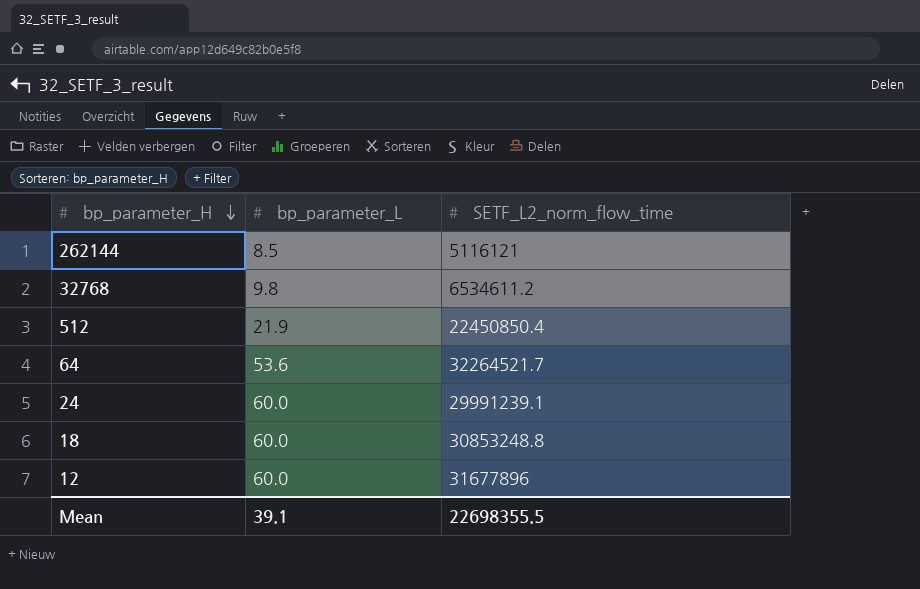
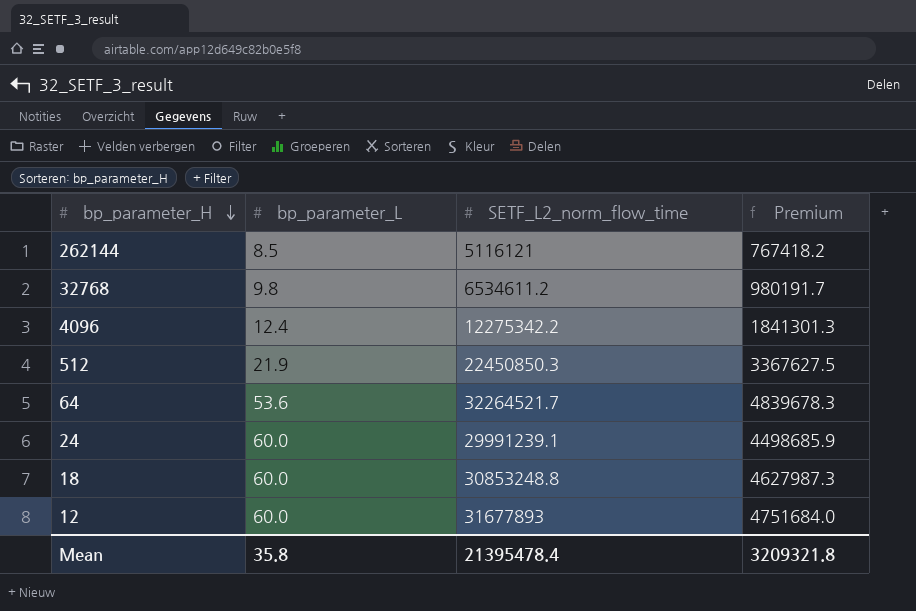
column Premium | formula: none -> [SETF_L2_norm_flow_time] * 0.15
row 4096: none -> 12.4 | 12275342.2 | 1841301.3
512 | SETF_L2_norm_flow_time: 22450850.4 -> 22450850.3
12 | SETF_L2_norm_flow_time: 31677896 -> 31677893
Mean | bp_parameter_L: 39.1 -> 35.8
Mean | SETF_L2_norm_flow_time: 22698355.5 -> 21395478.4

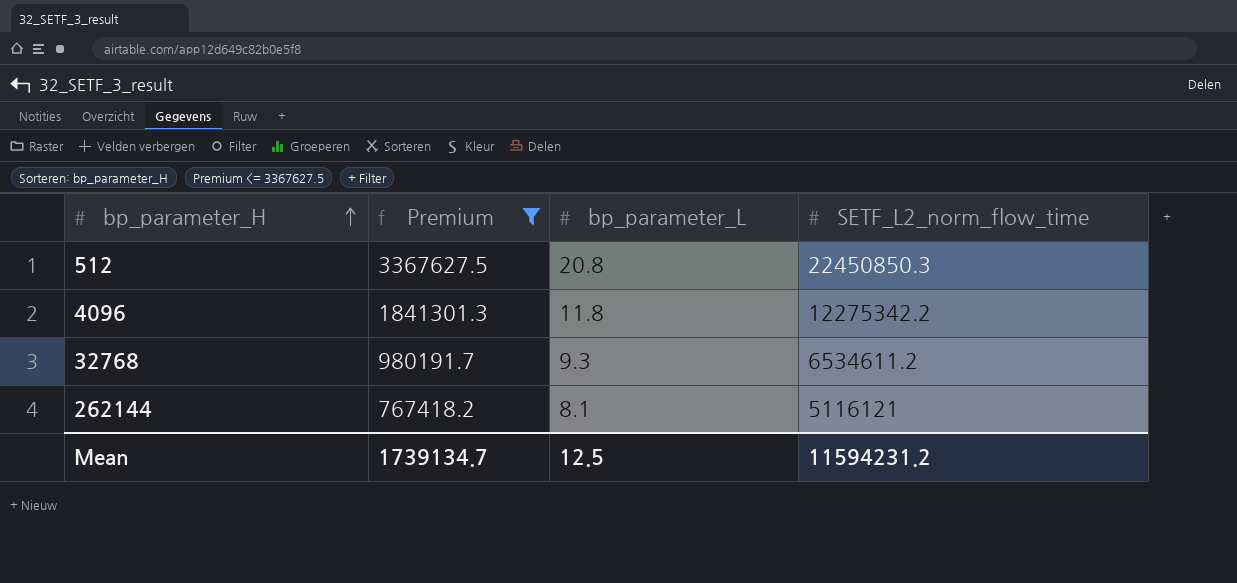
filter: none -> Premium <= 3367627.5
row order: bp_parameter_H descending -> bp_parameter_H ascending
column Premium | position: 4 -> 2
512 | bp_parameter_L: 21.9 -> 20.8
4096 | bp_parameter_L: 12.4 -> 11.8
32768 | bp_parameter_L: 9.8 -> 9.3
262144 | bp_parameter_L: 8.5 -> 8.1
Mean | Premium: 3209321.8 -> 1739134.7
Mean | bp_parameter_L: 35.8 -> 12.5
Mean | SETF_L2_norm_flow_time: 21395478.4 -> 11594231.2

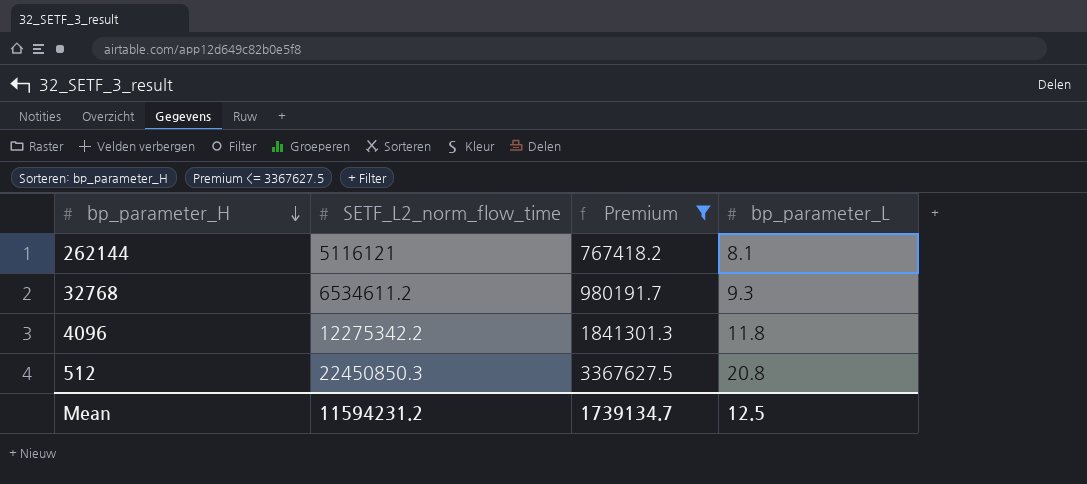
row order: bp_parameter_H ascending -> bp_parameter_H descending
column SETF_L2_norm_flow_time | position: 4 -> 2

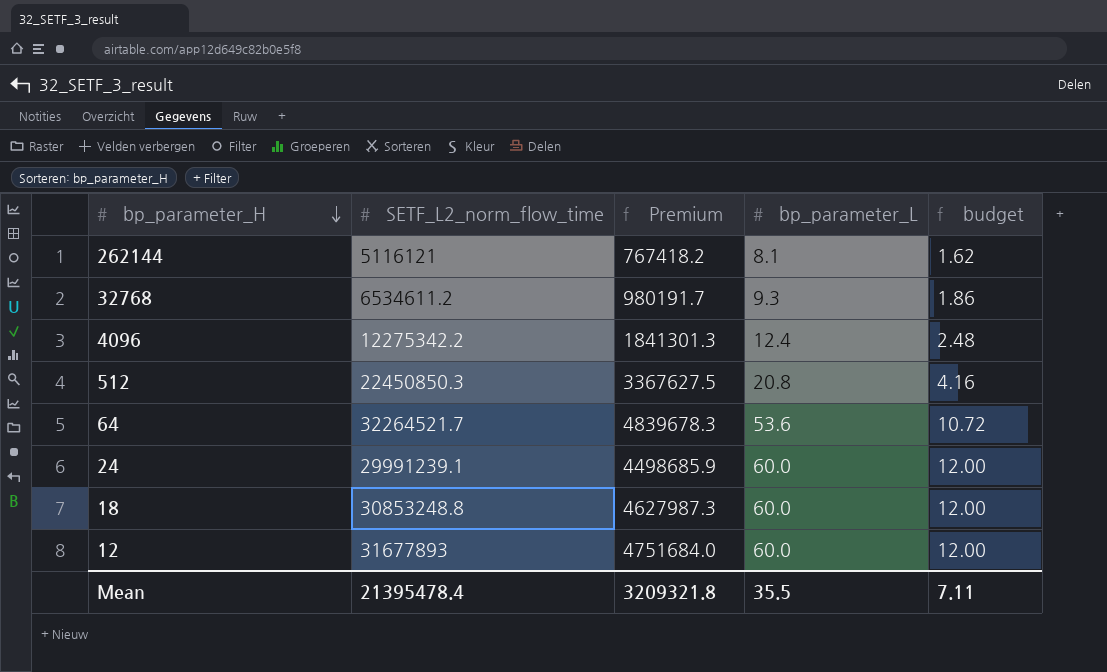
filter: Premium <= 3367627.5 -> none
column budget | formula: none -> [bp_parameter_L] * 0.2
4096 | bp_parameter_L: 11.8 -> 12.4
Mean | SETF_L2_norm_flow_time: 11594231.2 -> 21395478.4
Mean | Premium: 1739134.7 -> 3209321.8
Mean | bp_parameter_L: 12.5 -> 35.5

